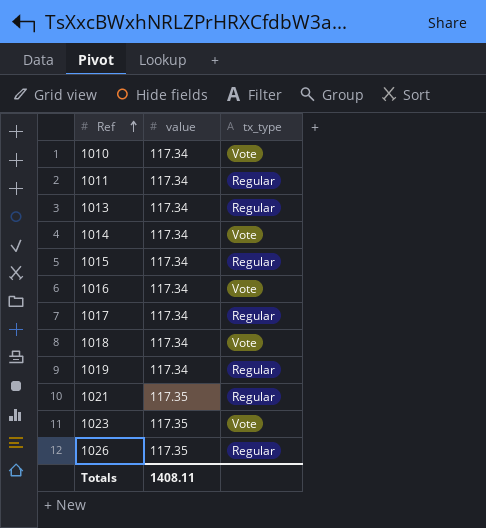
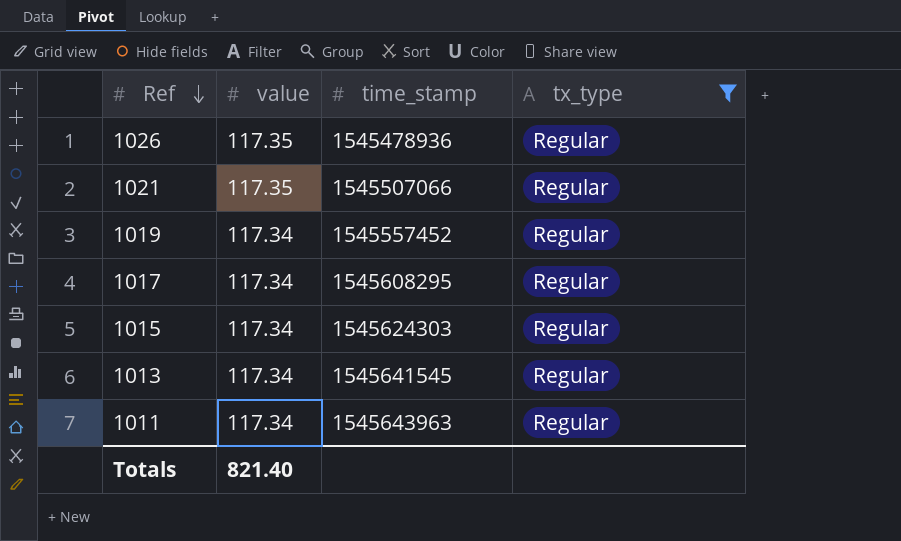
filter: none -> tx_type = Regular
row order: Ref ascending -> Ref descending
column time_stamp | position: none -> 3
Totals | value: 1408.11 -> 821.40

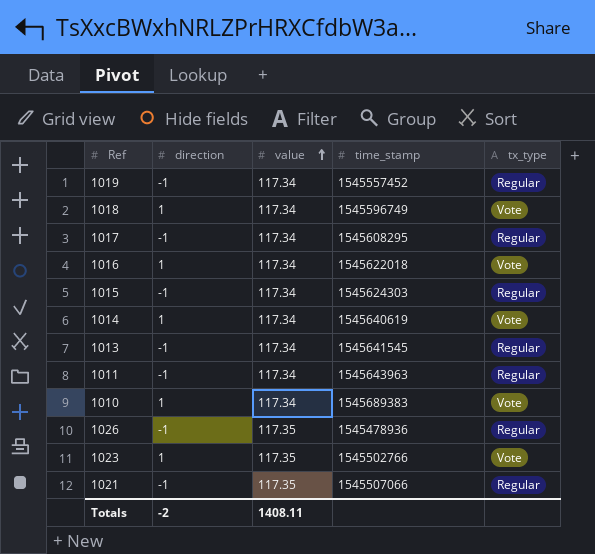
filter: tx_type = Regular -> none
row order: Ref descending -> value ascending
column direction | position: none -> 2
Totals | value: 821.40 -> 1408.11

